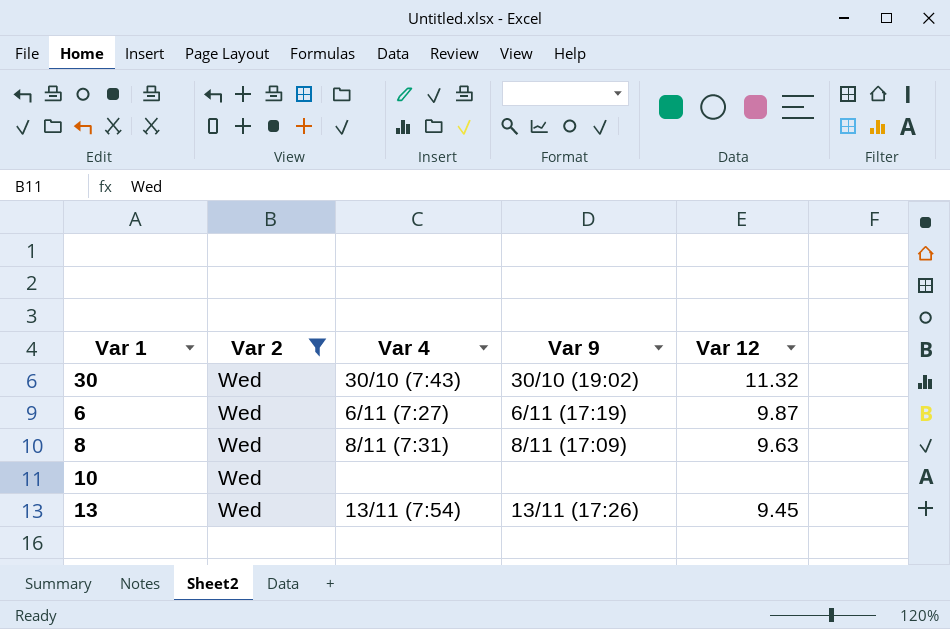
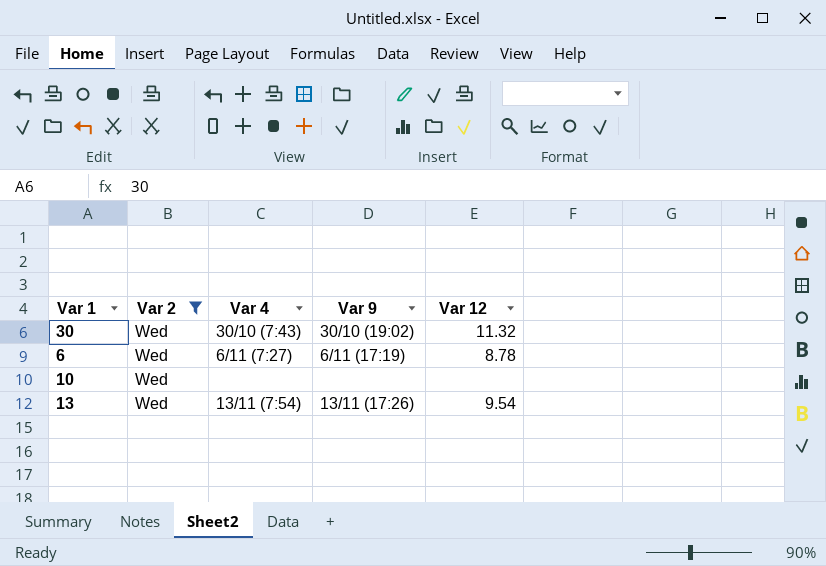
row 8: Wed | 8/11 (7:31) | 8/11 (17:09) | 9.63 -> none
6 | Var 12: 9.87 -> 8.78
13 | Var 12: 9.45 -> 9.54

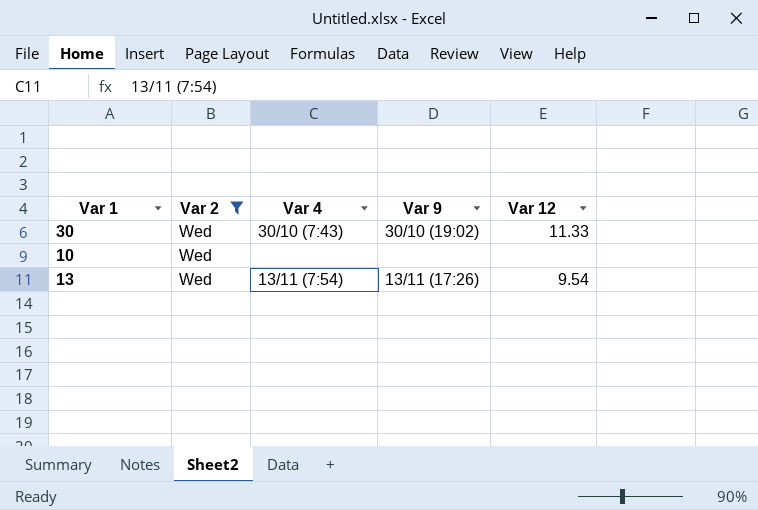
row 6: Wed | 6/11 (7:27) | 6/11 (17:19) | 8.78 -> none
30 | Var 12: 11.32 -> 11.33

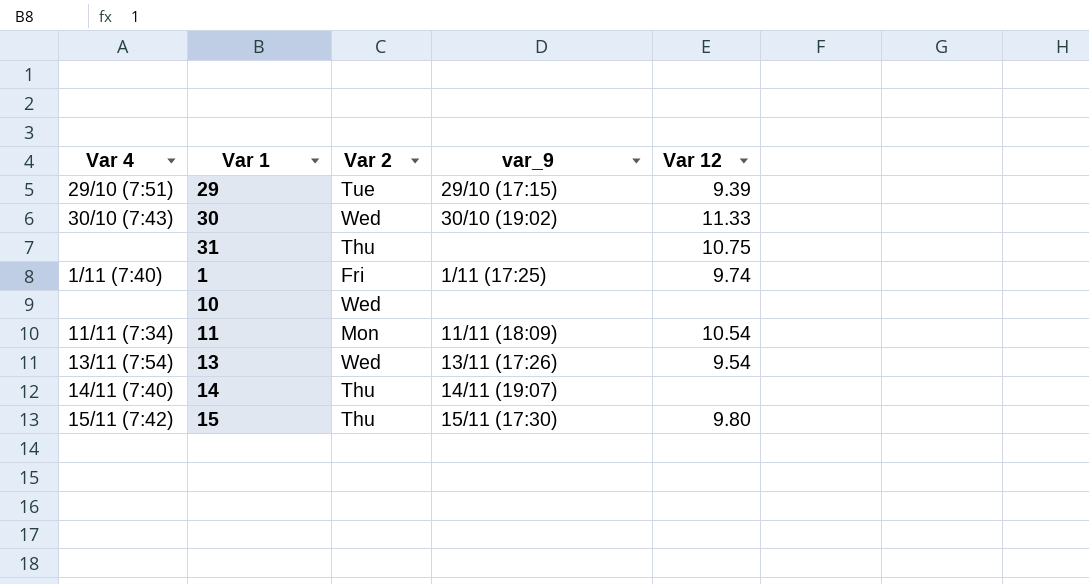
filter: Var 2 = Wed -> none
column Var 4 | position: 3 -> 1
column name: Var 9 -> var_9

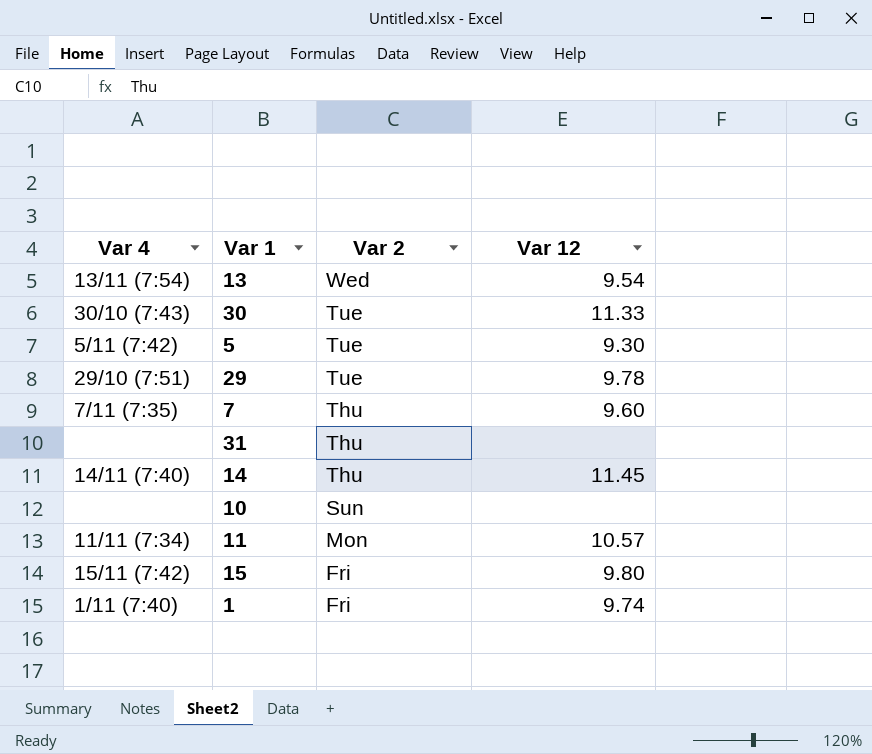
row order: none -> Var 2 descending
column var_9 | position: 4 -> none
30 | Var 2: Wed -> Tue
row 5: none -> 5/11 (7:42) | Tue | 9.30
29 | Var 12: 9.39 -> 9.78
row 7: none -> 7/11 (7:35) | Thu | 9.60
31 | Var 12: 10.75 -> none
14 | Var 12: none -> 11.45
10 | Var 2: Wed -> Sun
11 | Var 12: 10.54 -> 10.57
15 | Var 2: Thu -> Fri

